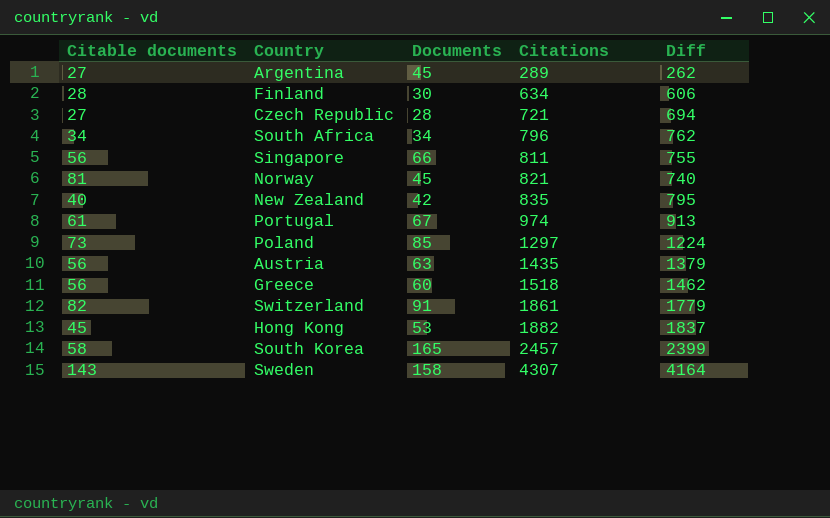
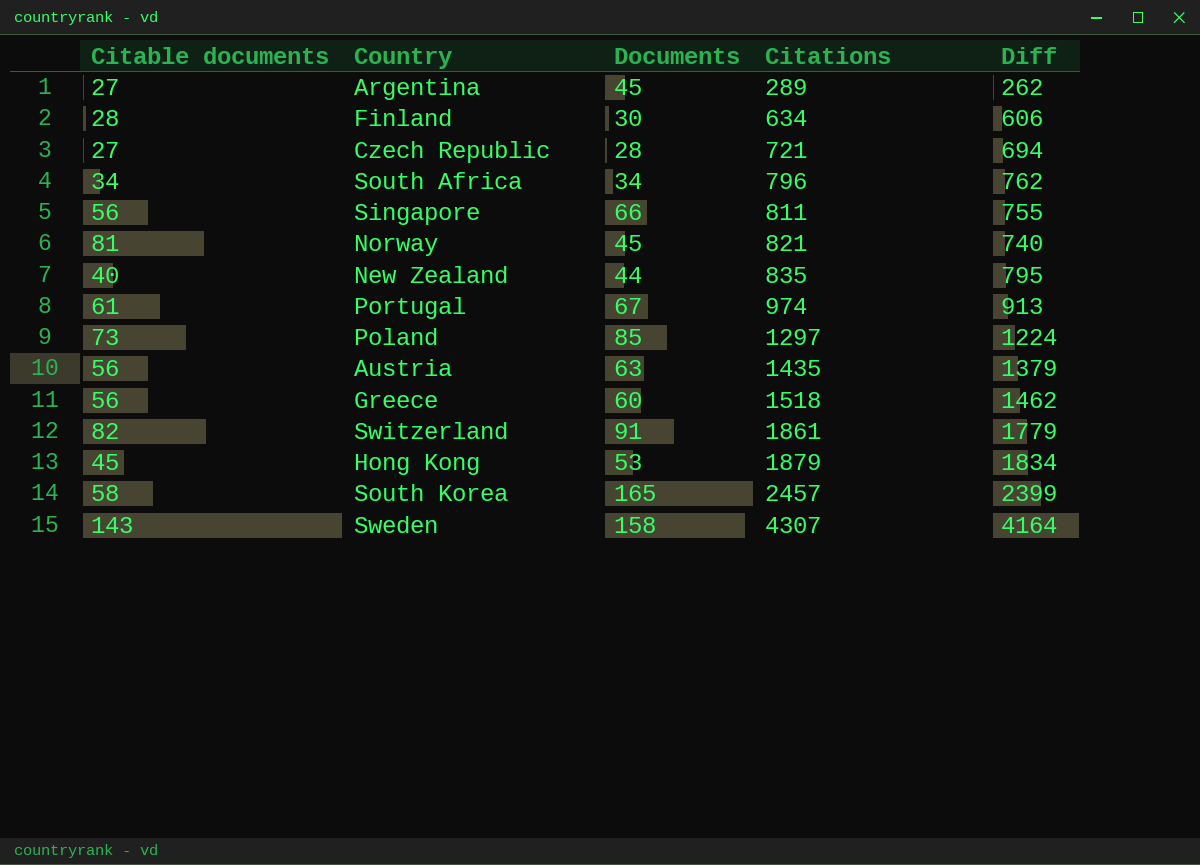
New Zealand | Documents: 42 -> 44
Hong Kong | Citations: 1882 -> 1879
Hong Kong | Diff: 1837 -> 1834

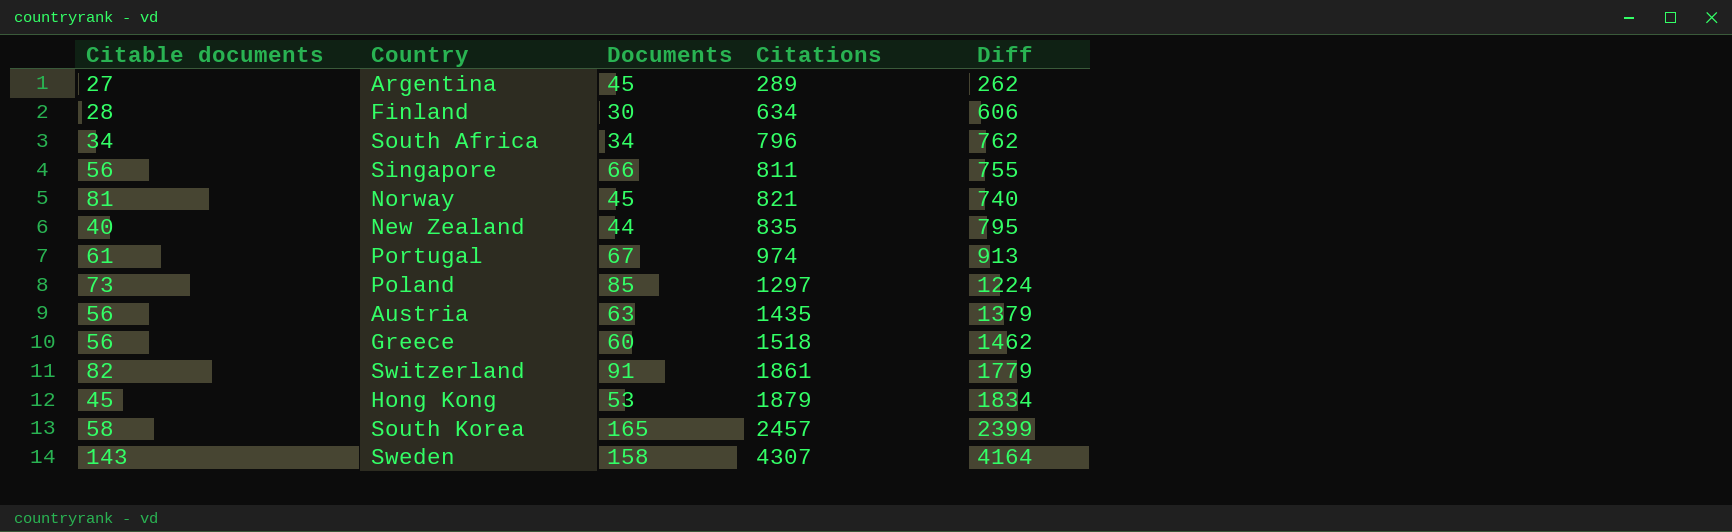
row Czech Republic: 27 | 28 | 721 | 694 -> none

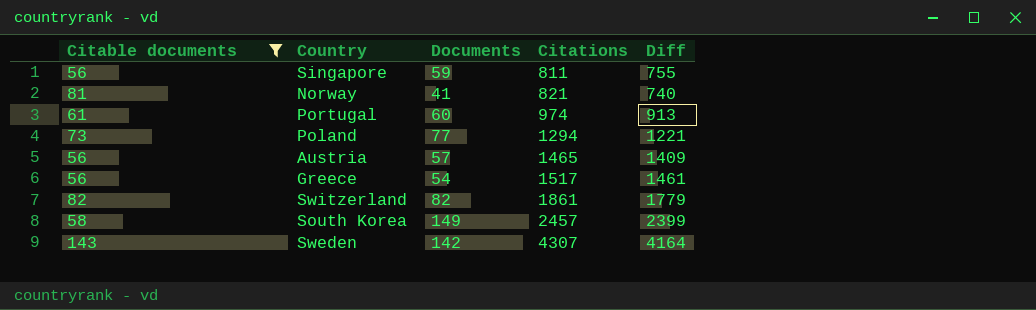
filter: none -> Citable documents >= 56
Singapore | Documents: 66 -> 59
Norway | Documents: 45 -> 41
Portugal | Documents: 67 -> 60
Poland | Documents: 85 -> 77
Poland | Citations: 1297 -> 1294
Poland | Diff: 1224 -> 1221
Austria | Documents: 63 -> 57
Austria | Citations: 1435 -> 1465
Austria | Diff: 1379 -> 1409
Greece | Documents: 60 -> 54
Greece | Citations: 1518 -> 1517
Greece | Diff: 1462 -> 1461
Switzerland | Documents: 91 -> 82
South Korea | Documents: 165 -> 149
Sweden | Documents: 158 -> 142

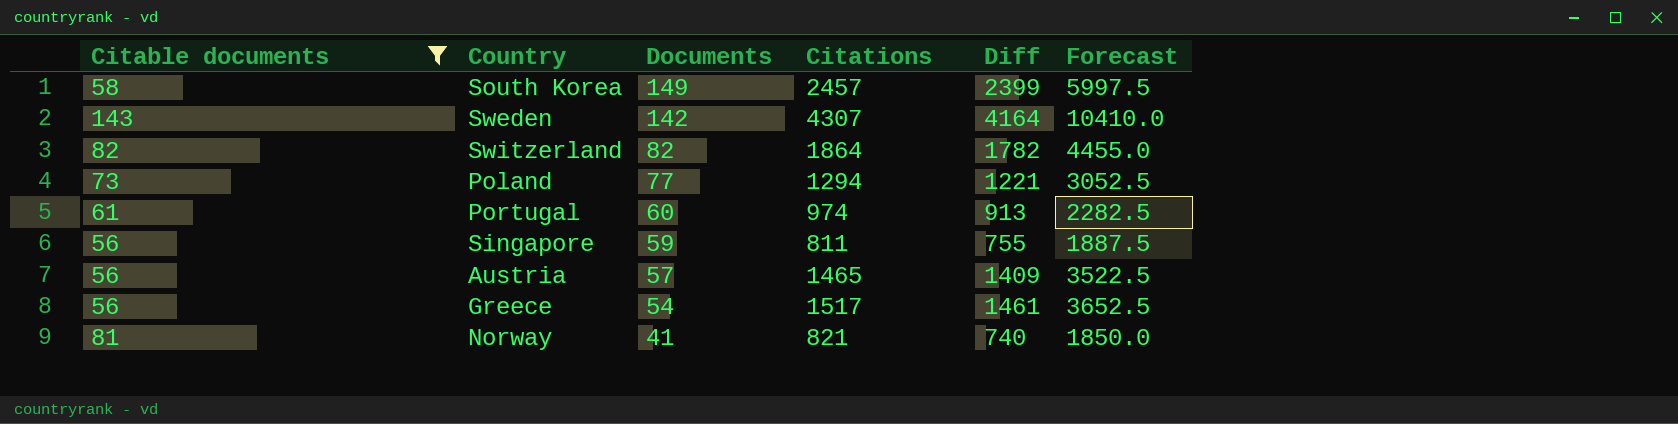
row order: Citations ascending -> Documents descending
column Forecast | formula: none -> [Diff] * 2.5
Switzerland | Citations: 1861 -> 1864
Switzerland | Diff: 1779 -> 1782

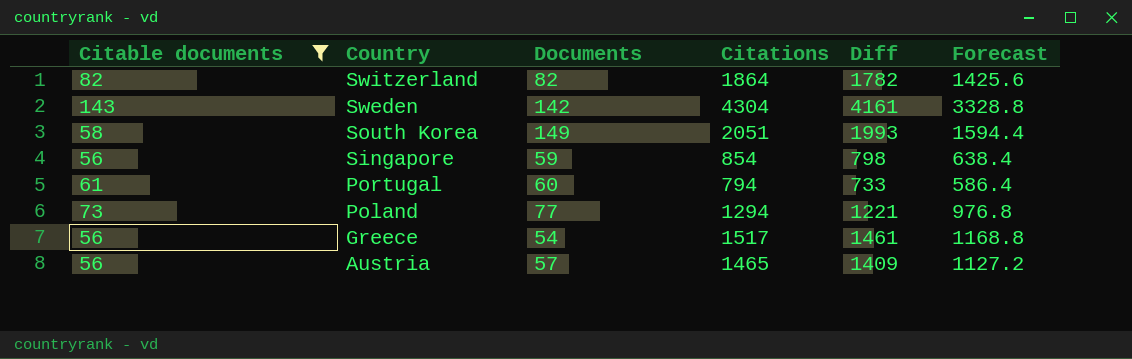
row order: Documents descending -> Country descending
column Forecast | formula: [Diff] * 2.5 -> [Diff] * 0.8
row Norway: 81 | 41 | 821 | 740 | 1850.0 -> none
Sweden | Citations: 4307 -> 4304
Sweden | Diff: 4164 -> 4161
South Korea | Citations: 2457 -> 2051
South Korea | Diff: 2399 -> 1993
Singapore | Citations: 811 -> 854
Singapore | Diff: 755 -> 798
Portugal | Citations: 974 -> 794
Portugal | Diff: 913 -> 733

